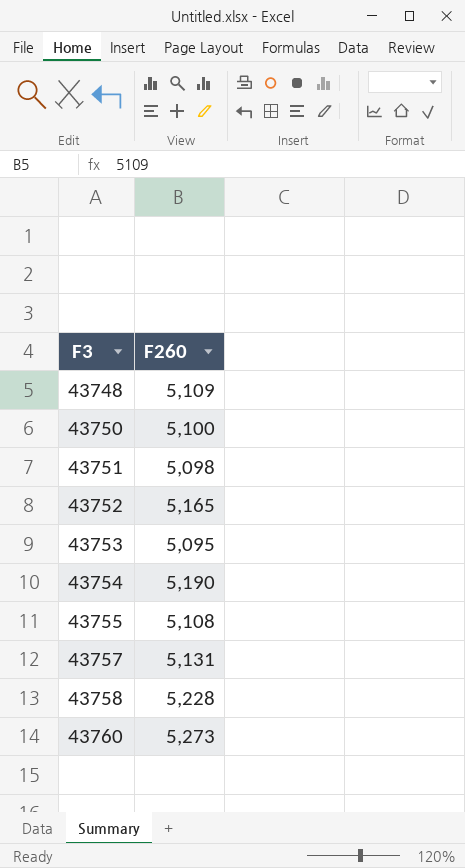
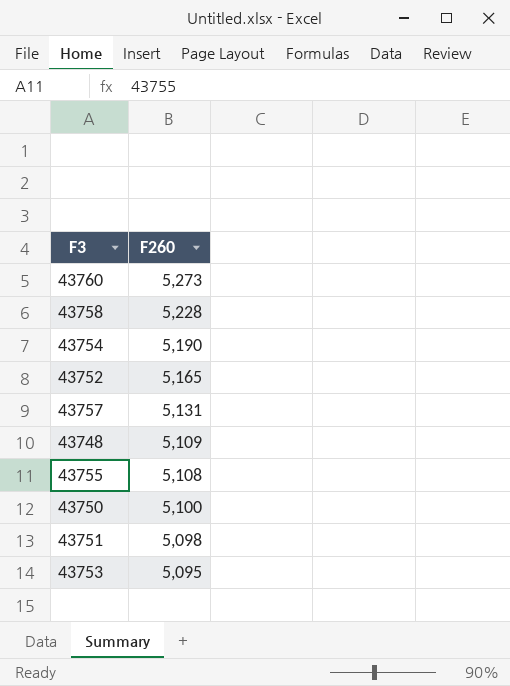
row order: F3 ascending -> F260 descending

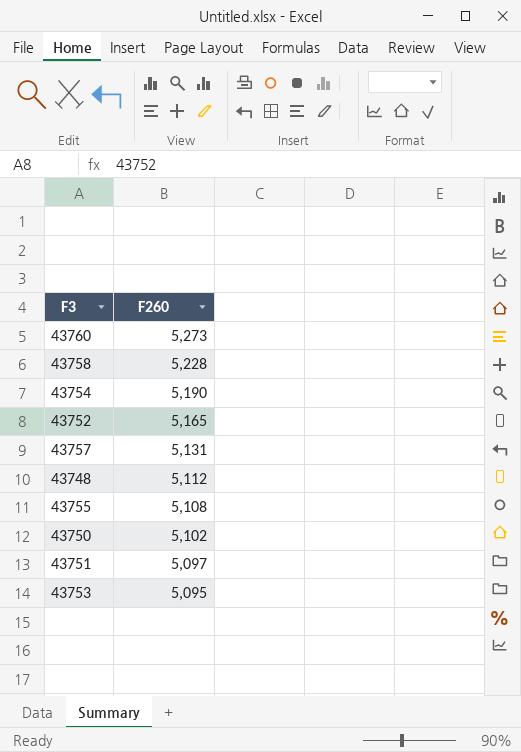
43748 | F260: 5,109 -> 5,112
43750 | F260: 5,100 -> 5,102
43751 | F260: 5,098 -> 5,097

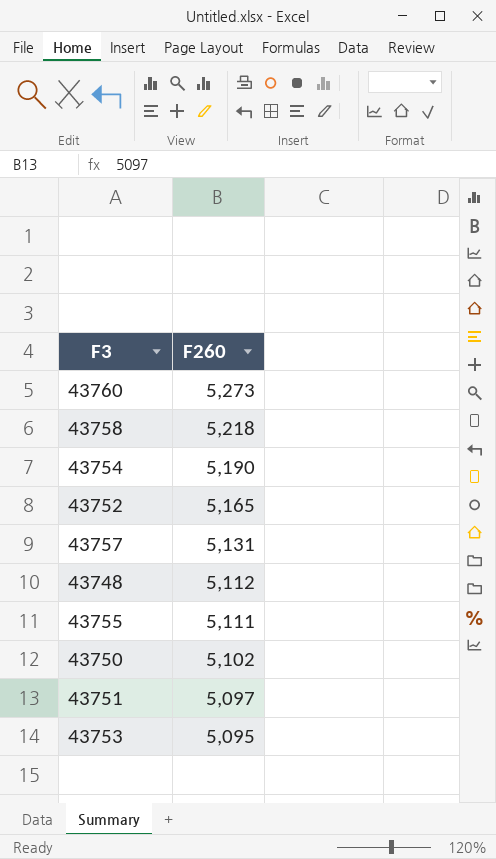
43758 | F260: 5,228 -> 5,218
43755 | F260: 5,108 -> 5,111

